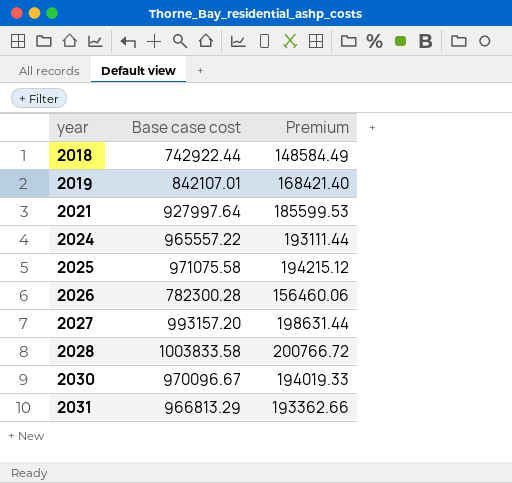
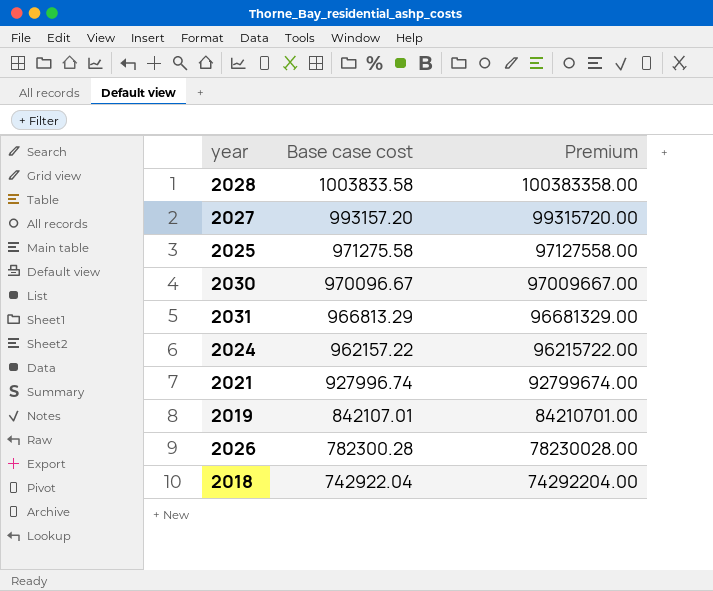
row order: year ascending -> Base case cost descending
column Premium | formula: [Base case cost] * 0.2 -> [Base case cost] * 100
2025 | Base case cost: 971075.58 -> 971275.58
2024 | Base case cost: 965557.22 -> 962157.22
2021 | Base case cost: 927997.64 -> 927996.74
2018 | Base case cost: 742922.44 -> 742922.04

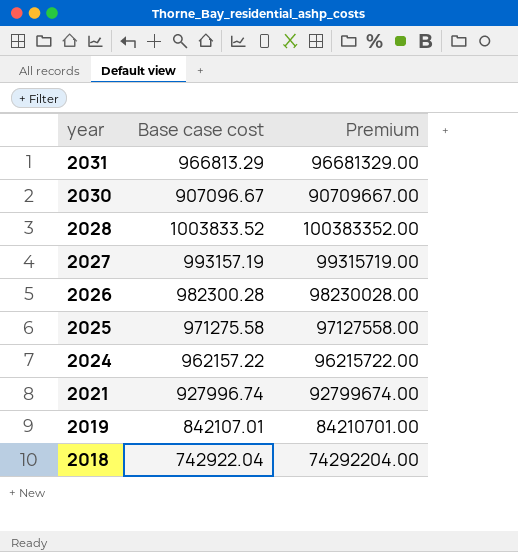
row order: Base case cost descending -> year descending
2030 | Base case cost: 970096.67 -> 907096.67
2030 | Premium: 97009667.00 -> 90709667.00
2028 | Base case cost: 1003833.58 -> 1003833.52
2028 | Premium: 100383358.00 -> 100383352.00
2027 | Base case cost: 993157.20 -> 993157.19
2027 | Premium: 99315720.00 -> 99315719.00
2026 | Base case cost: 782300.28 -> 982300.28
2026 | Premium: 78230028.00 -> 98230028.00

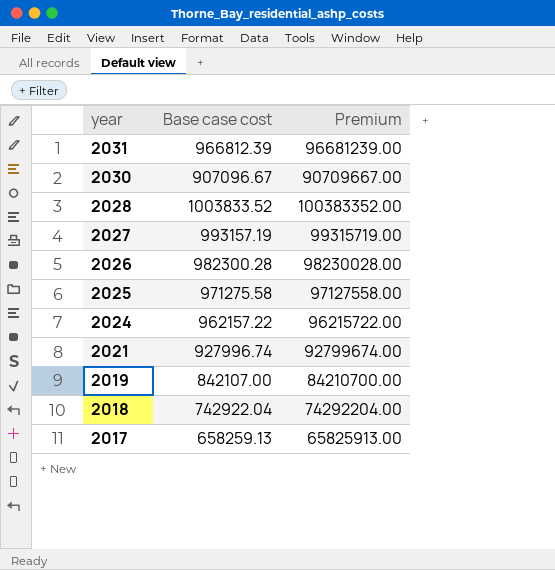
2031 | Base case cost: 966813.29 -> 966812.39
2031 | Premium: 96681329.00 -> 96681239.00
2019 | Base case cost: 842107.01 -> 842107.00
2019 | Premium: 84210701.00 -> 84210700.00
row 2017: none -> 658259.13 | 65825913.00

